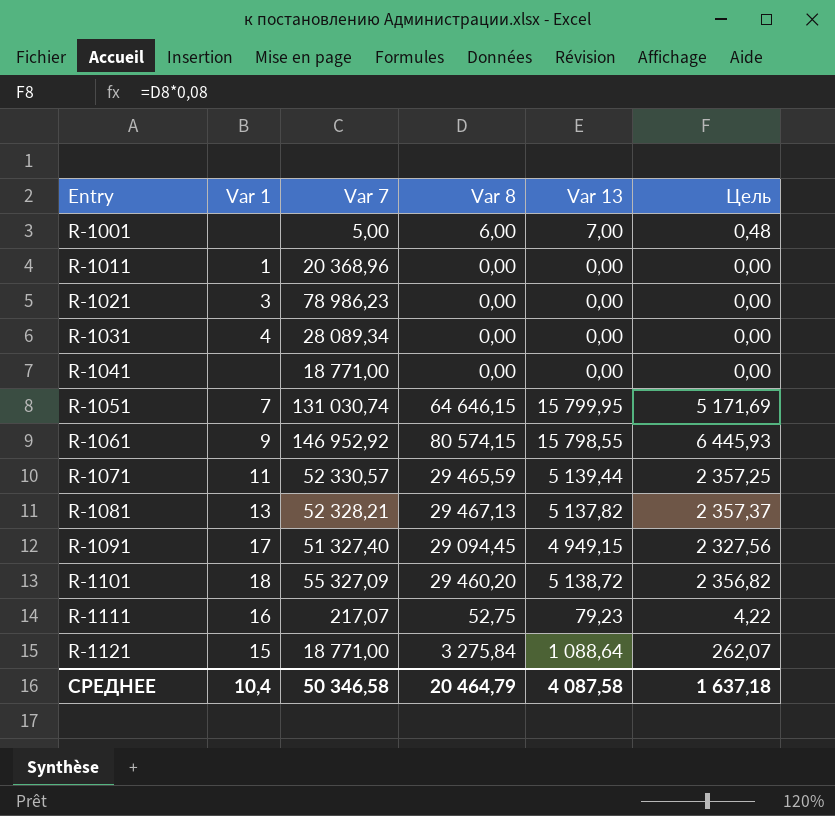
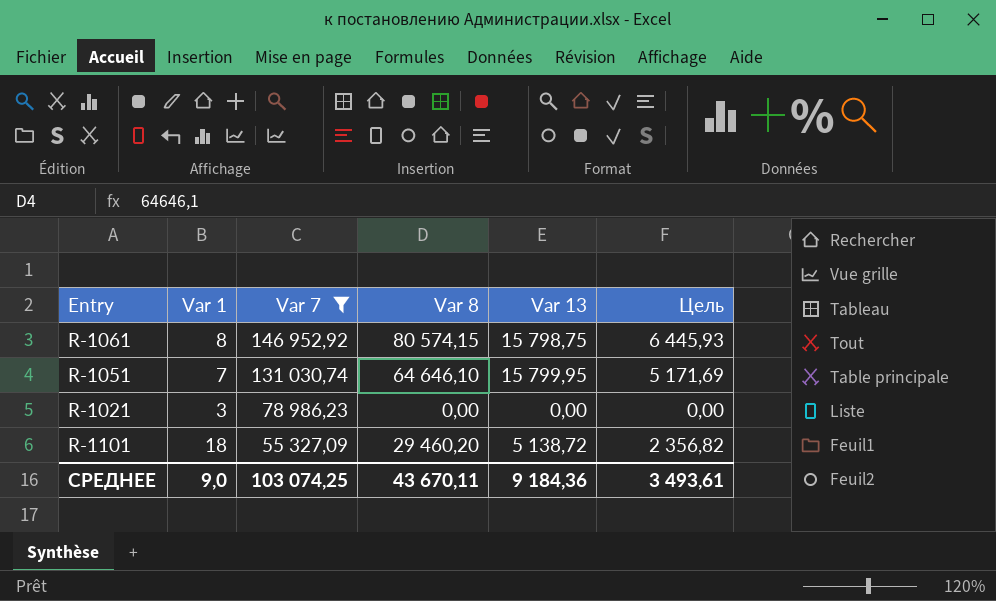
filter: none -> Var 7 >= 55 327,09
row order: Entry ascending -> Var 7 descending
R-1061 | Var 1: 9 -> 8
R-1061 | Var 13: 15 798,55 -> 15 798,75
R-1051 | Var 8: 64 646,15 -> 64 646,10
СРЕДНЕЕ | Var 1: 10,4 -> 9,0
СРЕДНЕЕ | Var 7: 50 346,58 -> 103 074,25
СРЕДНЕЕ | Var 8: 20 464,79 -> 43 670,11
СРЕДНЕЕ | Var 13: 4 087,58 -> 9 184,36
СРЕДНЕЕ | Цель: 1 637,18 -> 3 493,61

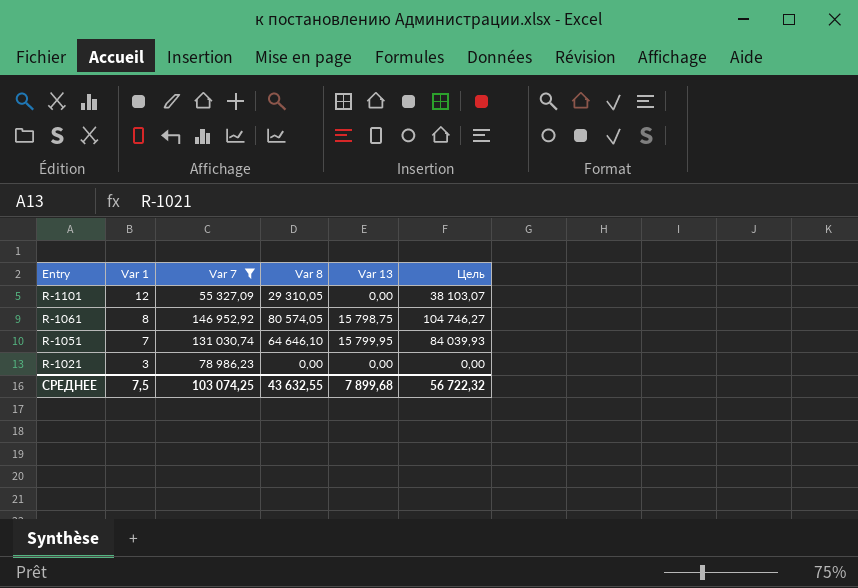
row order: Var 7 descending -> Entry descending
column Цель | formula: [Var 8] * 0,08 -> [Var 8] * 1,3
R-1101 | Var 1: 18 -> 12
R-1101 | Var 8: 29 460,20 -> 29 310,05
R-1101 | Var 13: 5 138,72 -> 0,00
R-1061 | Var 8: 80 574,15 -> 80 574,05
СРЕДНЕЕ | Var 1: 9,0 -> 7,5
СРЕДНЕЕ | Var 8: 43 670,11 -> 43 632,55
СРЕДНЕЕ | Var 13: 9 184,36 -> 7 899,68
СРЕДНЕЕ | Цель: 3 493,61 -> 56 722,32

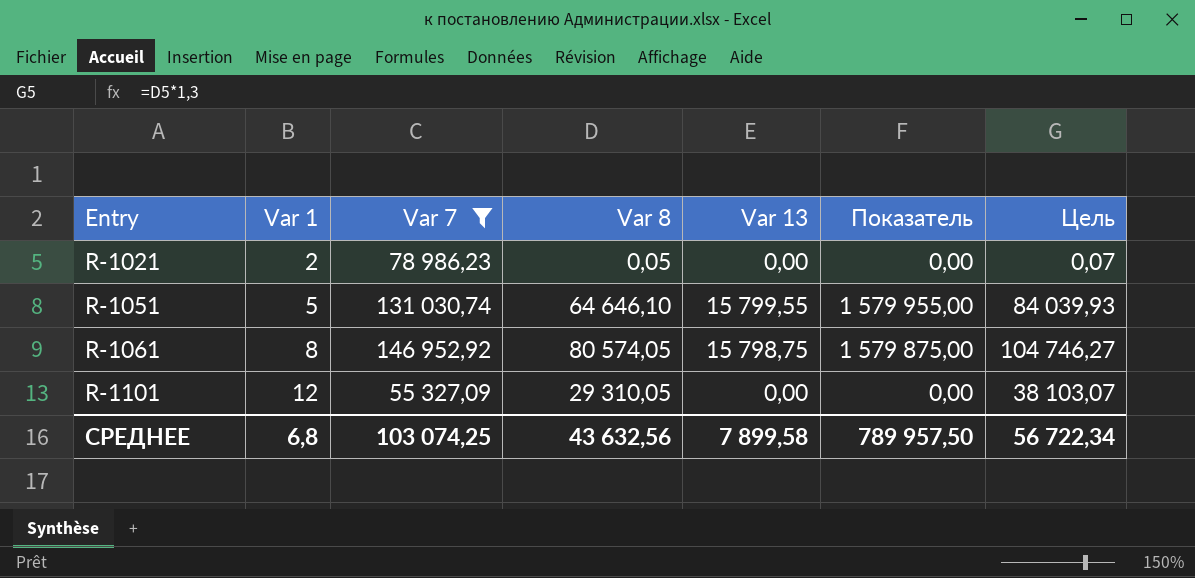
row order: Entry descending -> Entry ascending
column Показатель | formula: none -> [Var 13] * 100
R-1021 | Var 1: 3 -> 2
R-1021 | Var 8: 0,00 -> 0,05
R-1021 | Цель: 0,00 -> 0,07
R-1051 | Var 1: 7 -> 5
R-1051 | Var 13: 15 799,95 -> 15 799,55
СРЕДНЕЕ | Var 1: 7,5 -> 6,8
СРЕДНЕЕ | Var 8: 43 632,55 -> 43 632,56
СРЕДНЕЕ | Var 13: 7 899,68 -> 7 899,58
СРЕДНЕЕ | Цель: 56 722,32 -> 56 722,34

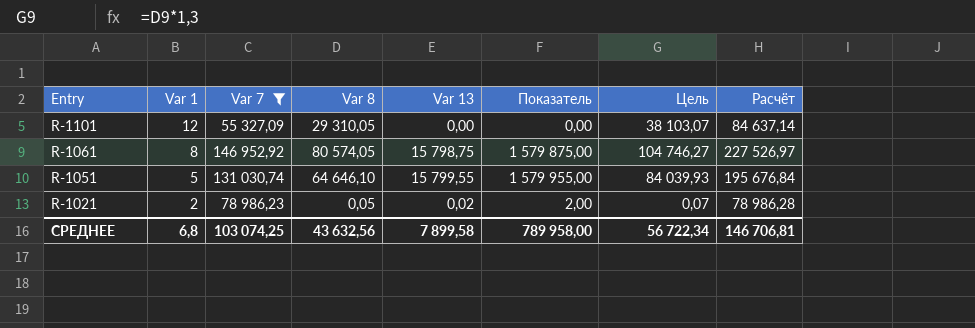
row order: Entry ascending -> Entry descending
column Расчёт | formula: none -> [Var 7] + [Var 8]
R-1021 | Var 13: 0,00 -> 0,02
R-1021 | Показатель: 0,00 -> 2,00
СРЕДНЕЕ | Показатель: 789 957,50 -> 789 958,00

